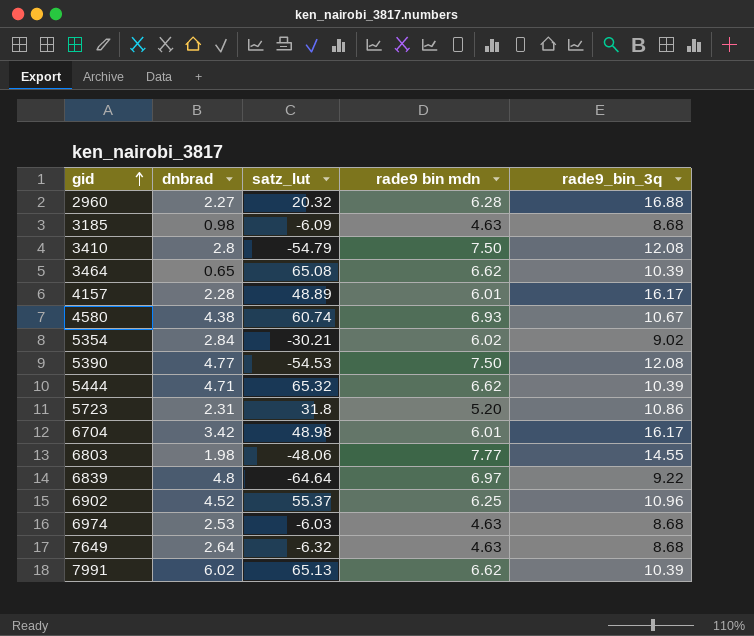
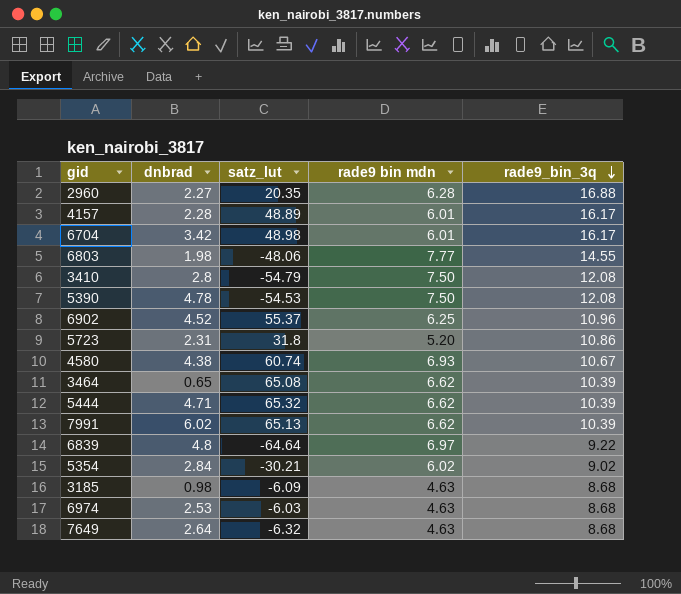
row order: gid ascending -> rade9_bin_3q descending
2960 | satz_lut: 20.32 -> 20.35
5390 | dnbrad: 4.77 -> 4.78

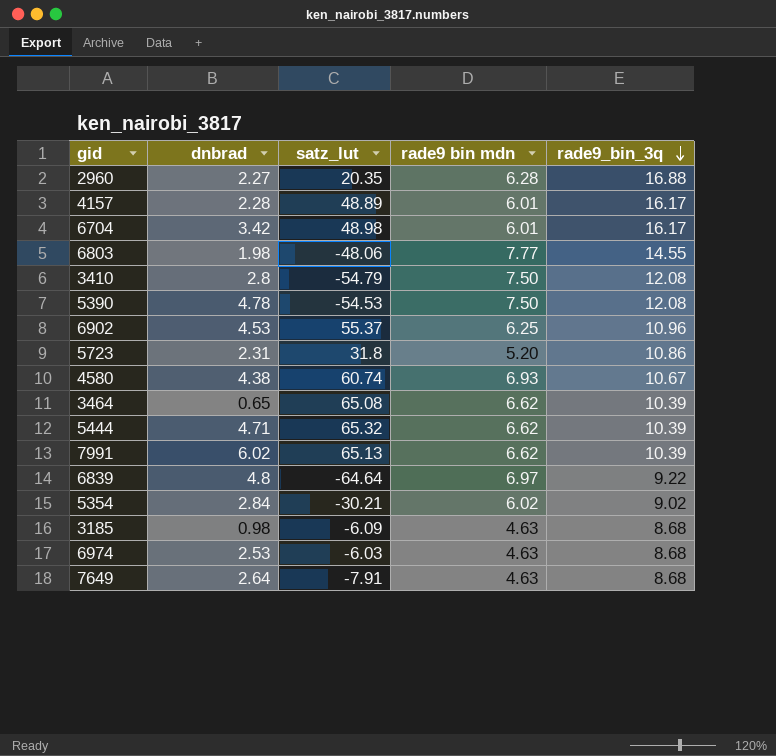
6902 | dnbrad: 4.52 -> 4.53
7649 | satz_lut: -6.32 -> -7.91

